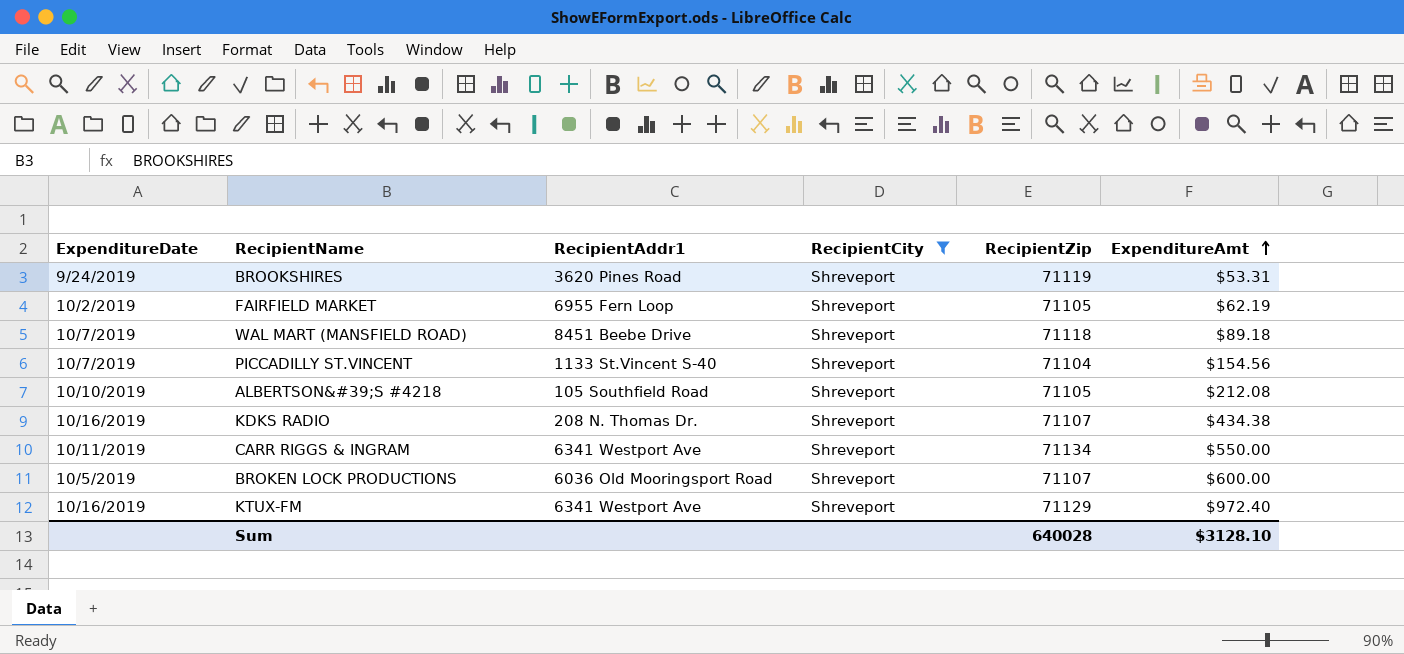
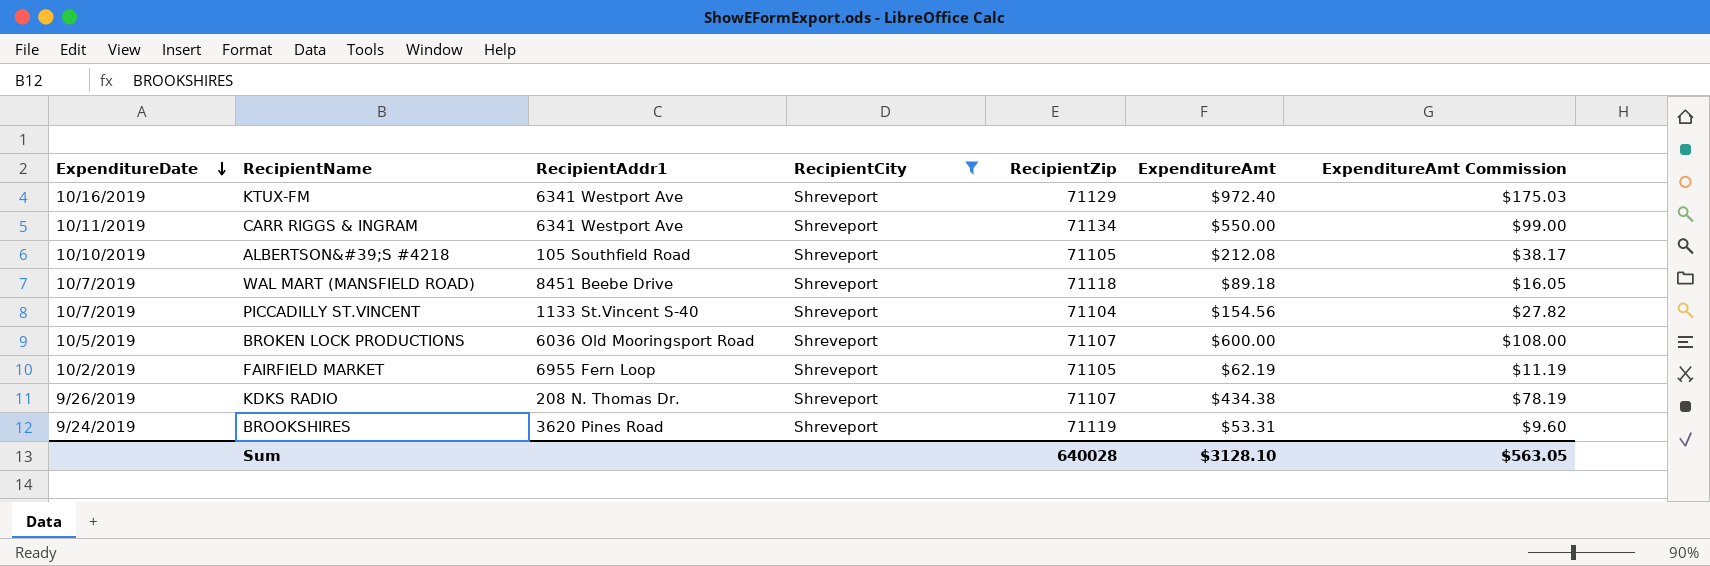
row order: ExpenditureAmt ascending -> ExpenditureDate descending
column ExpenditureAmt Commission | formula: none -> [ExpenditureAmt] * 0.18
KDKS RADIO | ExpenditureDate: 10/16/2019 -> 9/26/2019

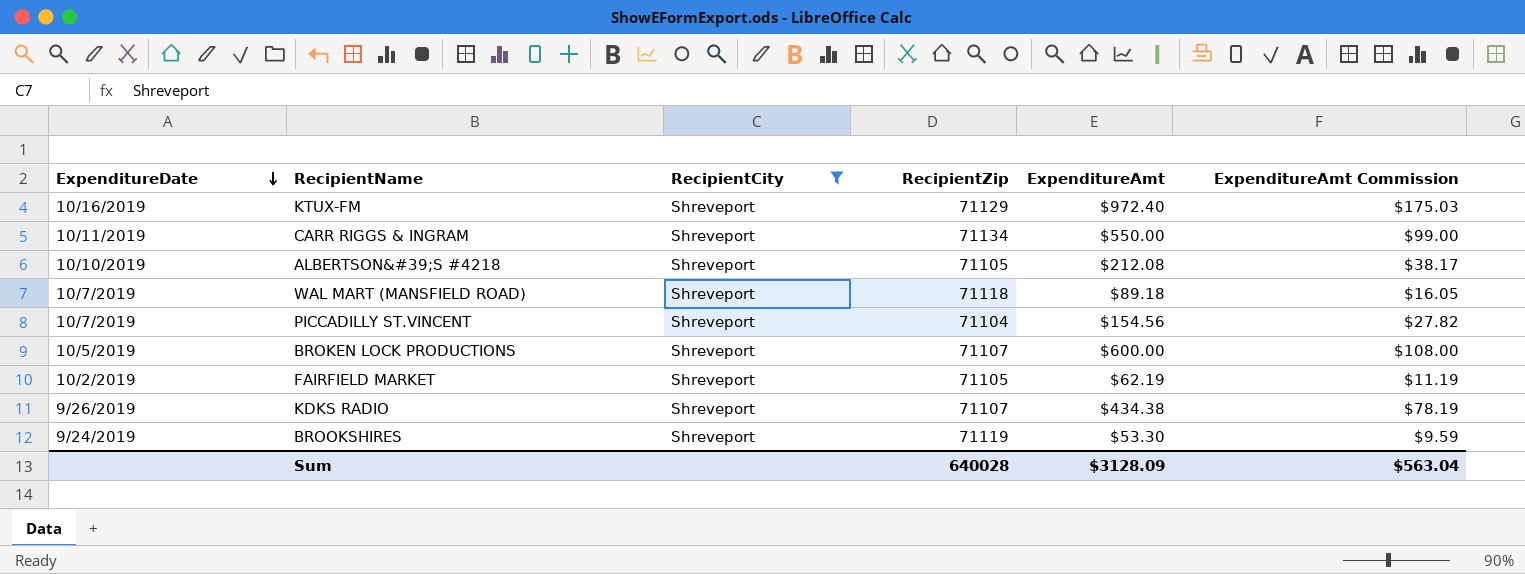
column RecipientAddr1 | position: 3 -> none
BROOKSHIRES | ExpenditureAmt: $53.31 -> $53.30
BROOKSHIRES | ExpenditureAmt Commission: $9.60 -> $9.59
Sum | ExpenditureAmt: $3128.10 -> $3128.09
Sum | ExpenditureAmt Commission: $563.05 -> $563.04

